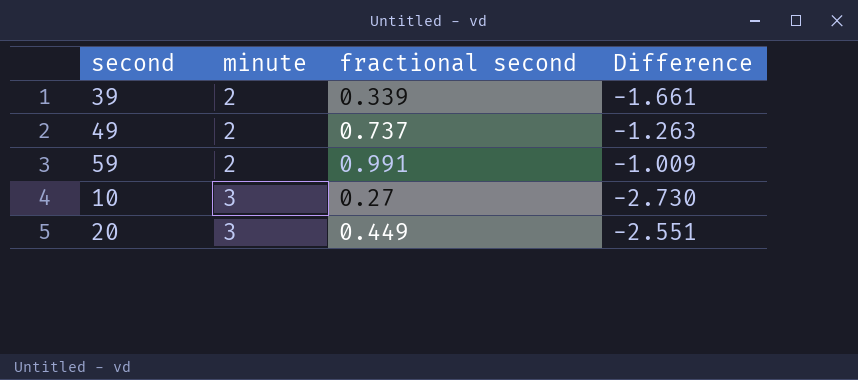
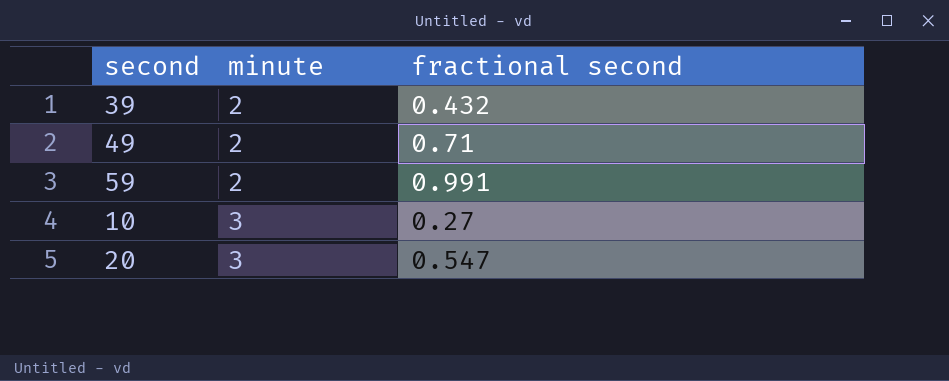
column Difference | formula: [fractional second] - [minute] -> none
39 | fractional second: 0.339 -> 0.432
49 | fractional second: 0.737 -> 0.71
20 | fractional second: 0.449 -> 0.547

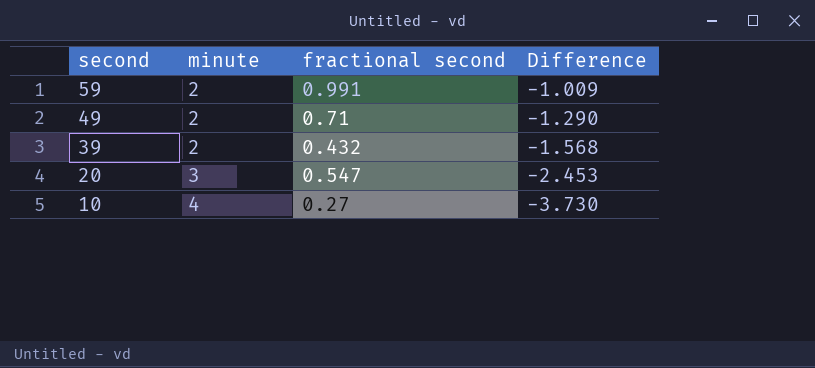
row order: minute ascending -> second descending
column Difference | formula: none -> [fractional second] - [minute]
10 | minute: 3 -> 4

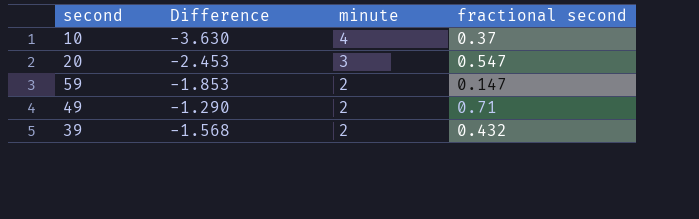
row order: second descending -> minute descending
column Difference | position: 4 -> 2
10 | Difference: -3.730 -> -3.630
10 | fractional second: 0.27 -> 0.37
59 | Difference: -1.009 -> -1.853
59 | fractional second: 0.991 -> 0.147

